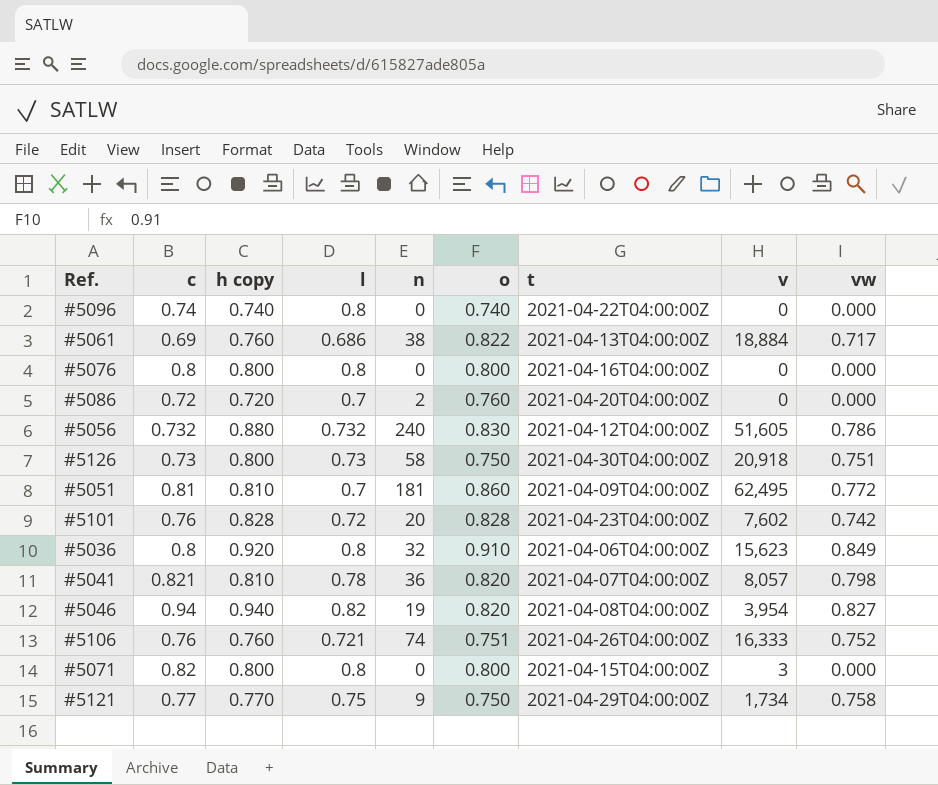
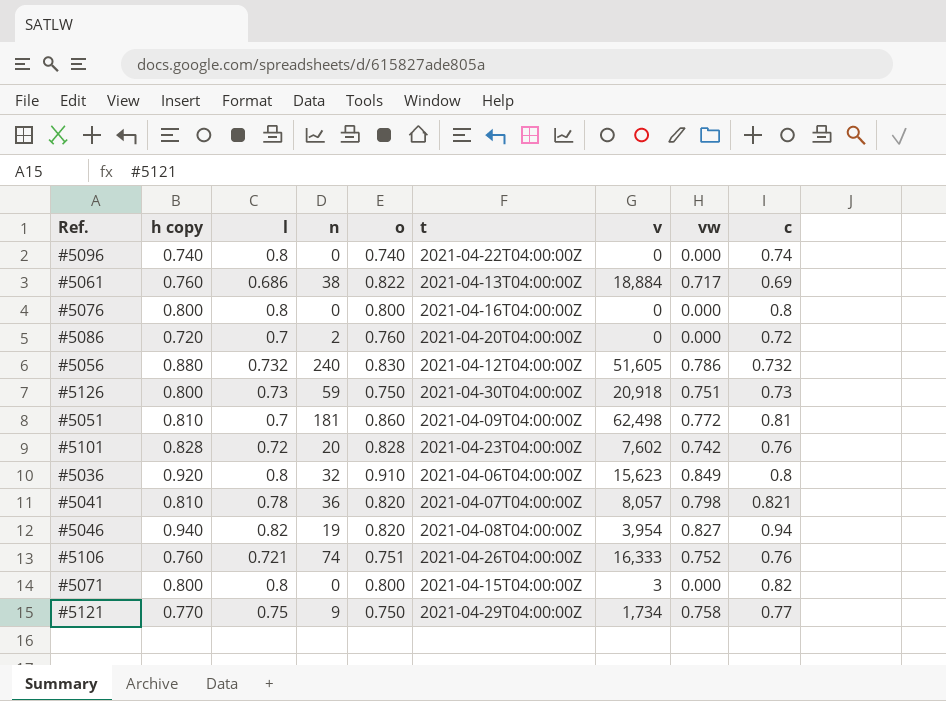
column c | position: 2 -> 9
#5126 | n: 58 -> 59
#5051 | v: 62,495 -> 62,498

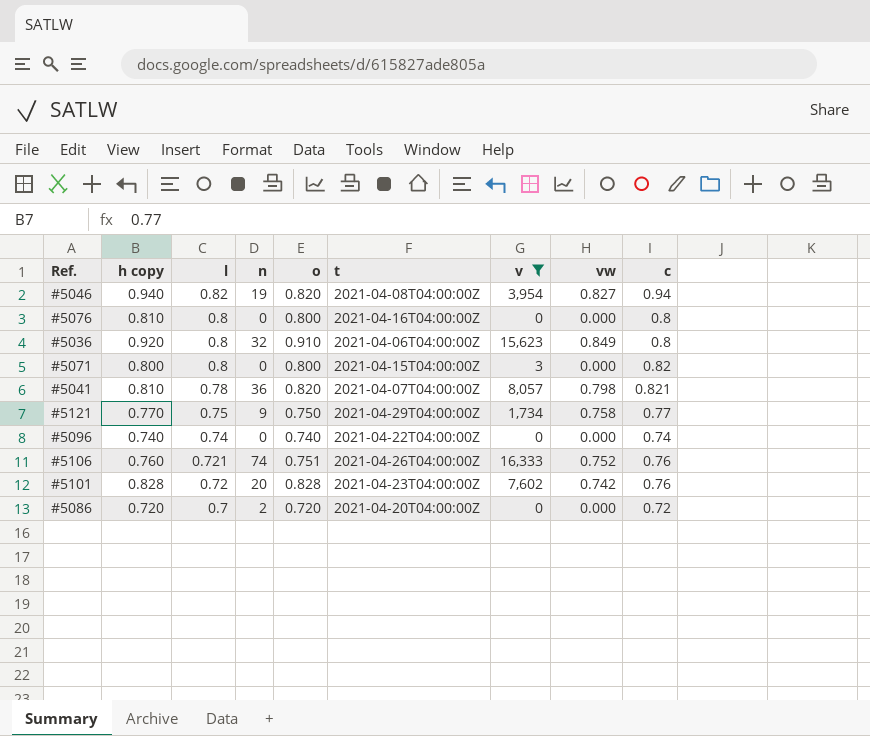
filter: none -> v <= 16,333
row order: none -> l descending
#5076 | h copy: 0.800 -> 0.810
#5096 | l: 0.8 -> 0.74
#5086 | o: 0.760 -> 0.720

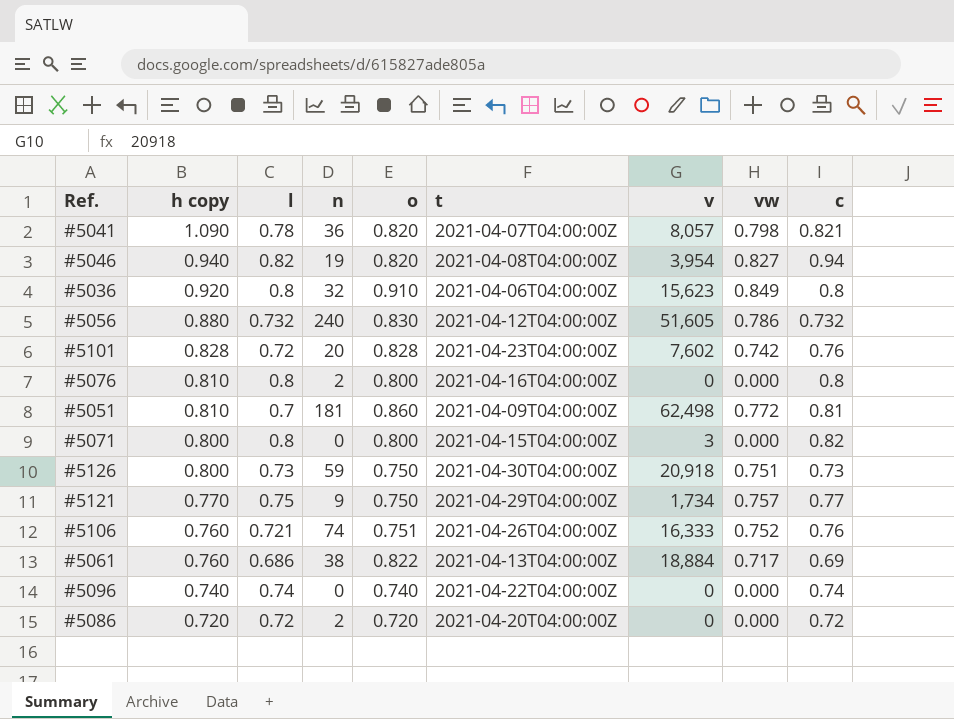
filter: v <= 16,333 -> none
row order: l descending -> h copy descending
#5041 | h copy: 0.810 -> 1.090
#5076 | n: 0 -> 2
#5121 | vw: 0.758 -> 0.757
#5086 | l: 0.7 -> 0.72

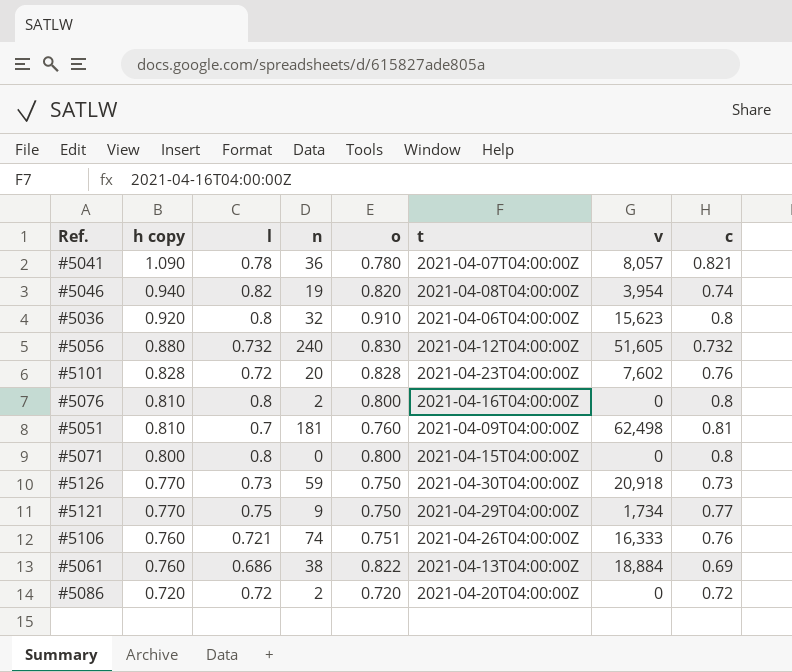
column vw | position: 8 -> none
row #5096: 0.740 | 0.74 | 0 | 0.740 | 2021-04-22T04:00:00Z | 0 | 0.000 | 0.74 -> none
#5041 | o: 0.820 -> 0.780
#5046 | c: 0.94 -> 0.74
#5051 | o: 0.860 -> 0.760
#5071 | v: 3 -> 0
#5071 | c: 0.82 -> 0.8
#5126 | h copy: 0.800 -> 0.770

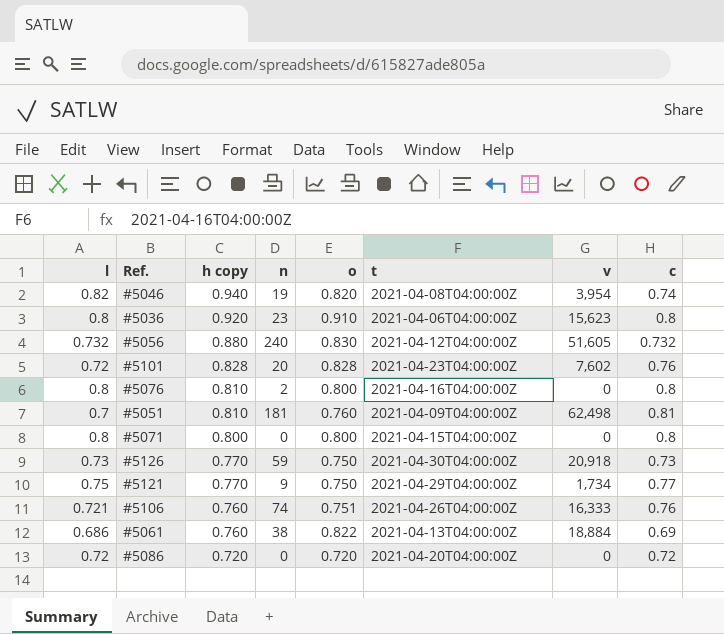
column l | position: 3 -> 1
row #5041: 1.090 | 0.78 | 36 | 0.780 | 2021-04-07T04:00:00Z | 8,057 | 0.821 -> none
#5036 | n: 32 -> 23
#5086 | n: 2 -> 0

